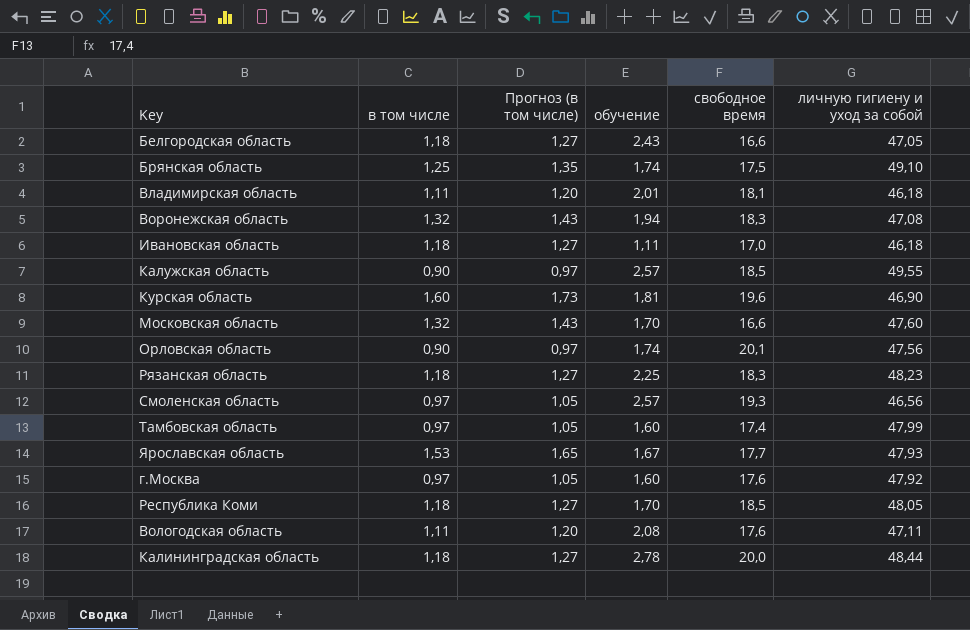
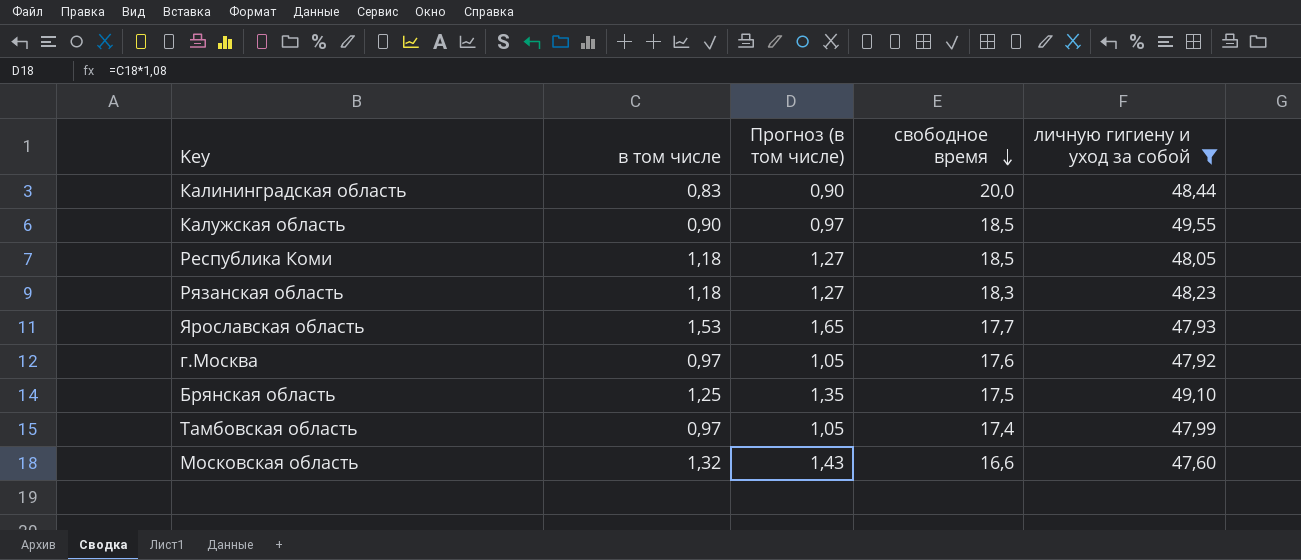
filter: none -> личную гигиену и уход за собой >= 47,60
row order: none -> свободное время descending
column обучение | position: 4 -> none
Калининградская область | в том числе: 1,18 -> 0,83
Калининградская область | Прогноз (в том числе): 1,27 -> 0,90

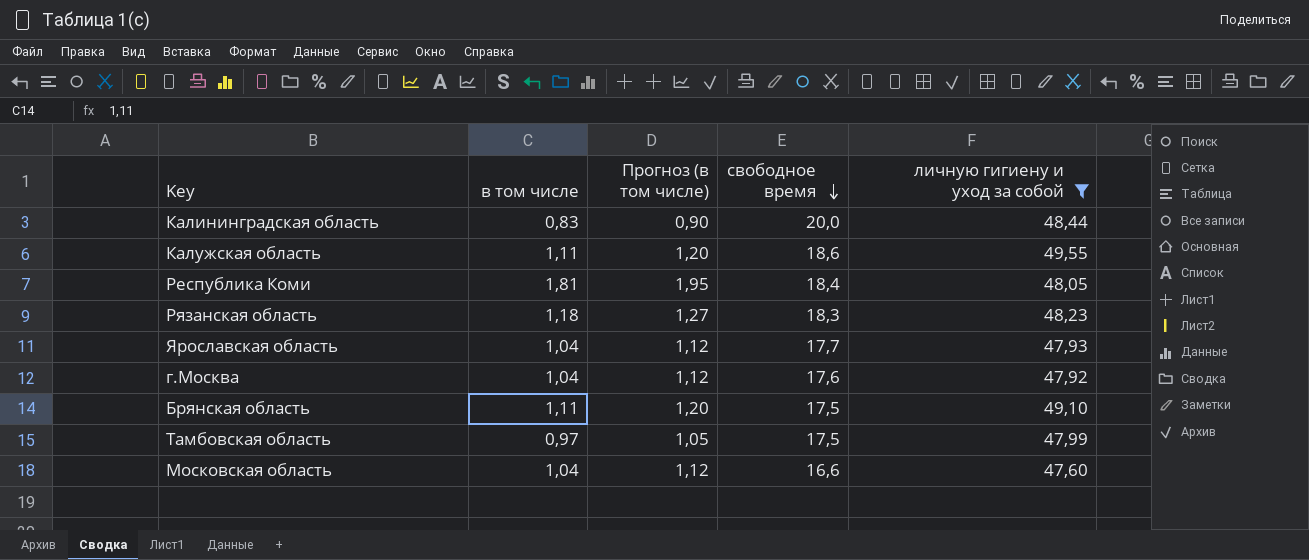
Калужская область | в том числе: 0,90 -> 1,11
Калужская область | Прогноз (в том числе): 0,97 -> 1,20
Калужская область | свободное время: 18,5 -> 18,6
Республика Коми | в том числе: 1,18 -> 1,81
Республика Коми | Прогноз (в том числе): 1,27 -> 1,95
Республика Коми | свободное время: 18,5 -> 18,4
Ярославская область | в том числе: 1,53 -> 1,04
Ярославская область | Прогноз (в том числе): 1,65 -> 1,12
г.Москва | в том числе: 0,97 -> 1,04
г.Москва | Прогноз (в том числе): 1,05 -> 1,12
Брянская область | в том числе: 1,25 -> 1,11
Брянская область | Прогноз (в том числе): 1,35 -> 1,20
Тамбовская область | свободное время: 17,4 -> 17,5
Московская область | в том числе: 1,32 -> 1,04
Московская область | Прогноз (в том числе): 1,43 -> 1,12

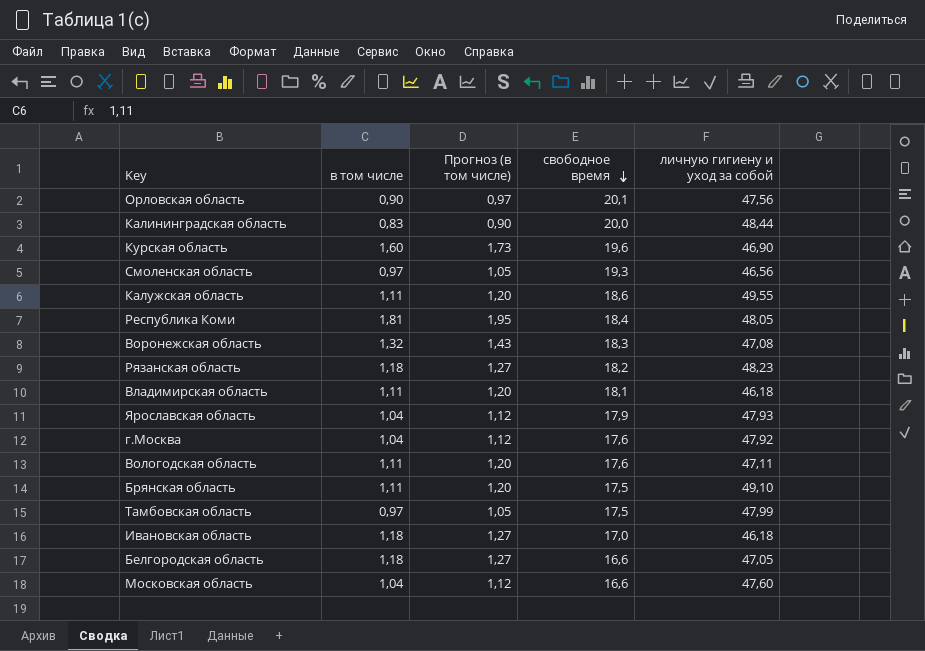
filter: личную гигиену и уход за собой >= 47,60 -> none
Рязанская область | свободное время: 18,3 -> 18,2
Ярославская область | свободное время: 17,7 -> 17,9

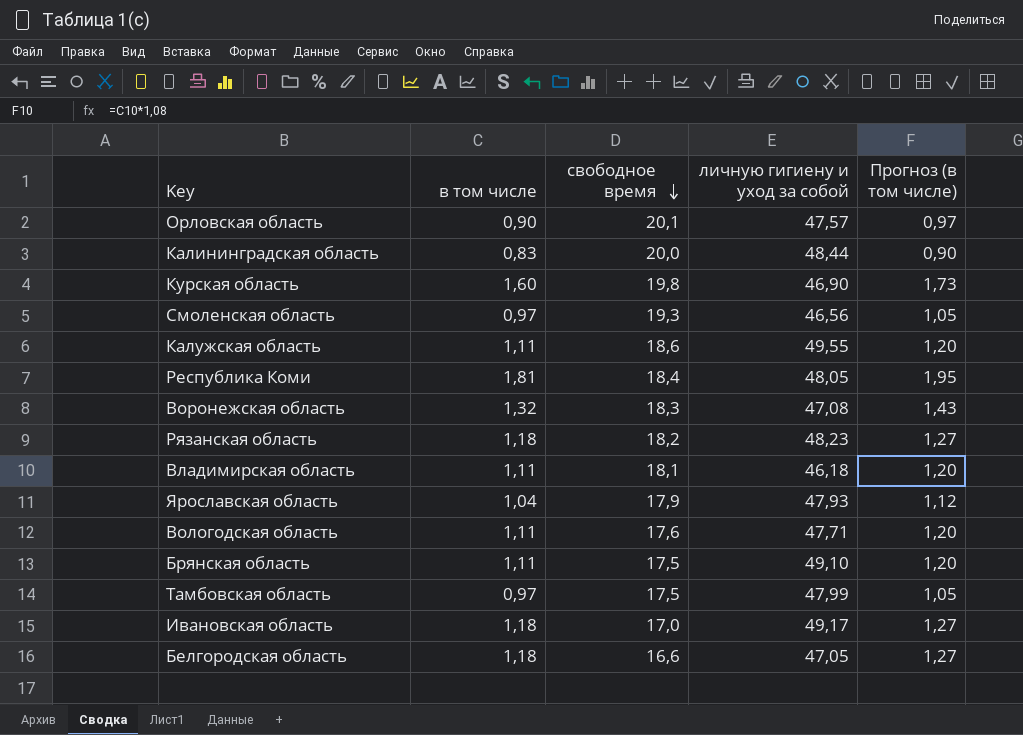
column Прогноз (в том числе) | position: 3 -> 5
row г.Москва: 1,04 | 1,12 | 17,6 | 47,92 -> none
row Московская область: 1,04 | 1,12 | 16,6 | 47,60 -> none
Орловская область | личную гигиену и уход за собой: 47,56 -> 47,57
Курская область | свободное время: 19,6 -> 19,8
Bологодская область | личную гигиену и уход за собой: 47,11 -> 47,71
Ивановская область | личную гигиену и уход за собой: 46,18 -> 49,17

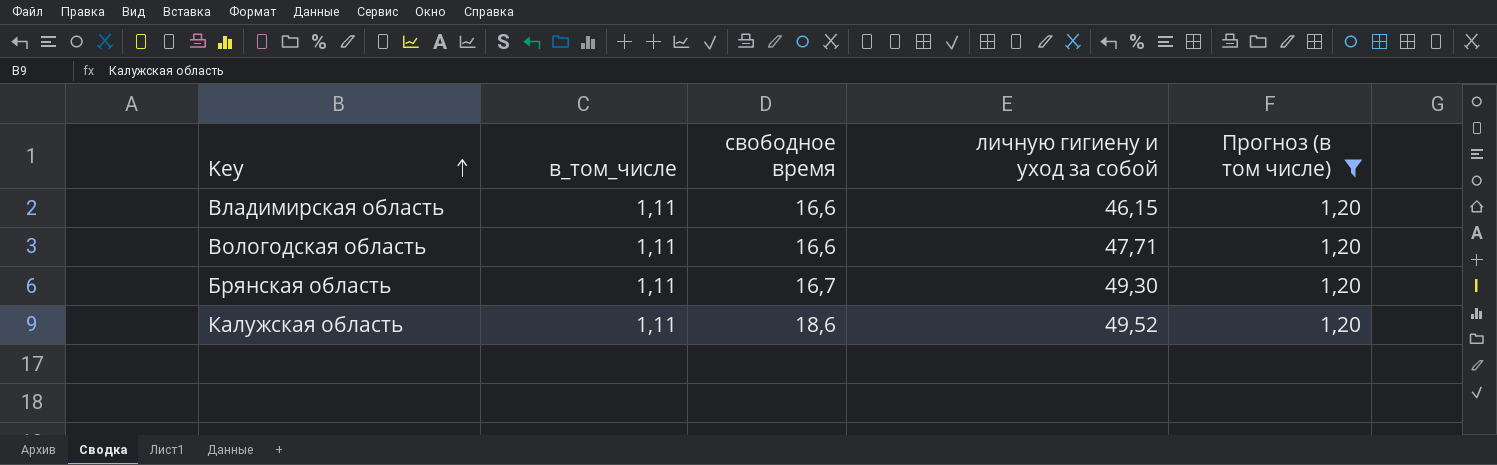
filter: none -> Прогноз (в том числе) = 1,20
row order: свободное время descending -> Key ascending
column name: в том числе -> в_том_числе
Bладимирская область | свободное время: 18,1 -> 16,6
Bладимирская область | личную гигиену и уход за собой: 46,18 -> 46,15
Bологодская область | свободное время: 17,6 -> 16,6
Брянская область | свободное время: 17,5 -> 16,7
Брянская область | личную гигиену и уход за собой: 49,10 -> 49,30
Калужская область | личную гигиену и уход за собой: 49,55 -> 49,52

